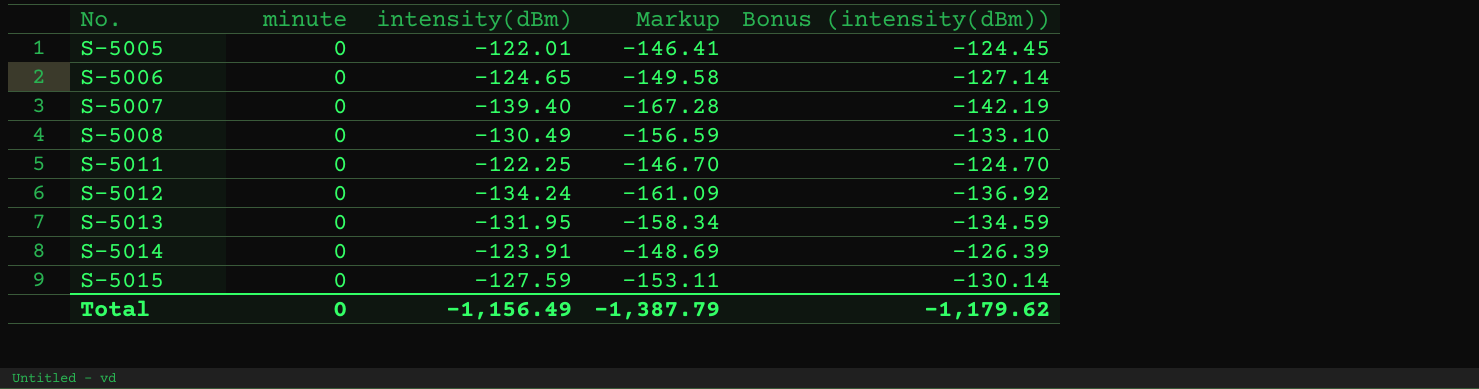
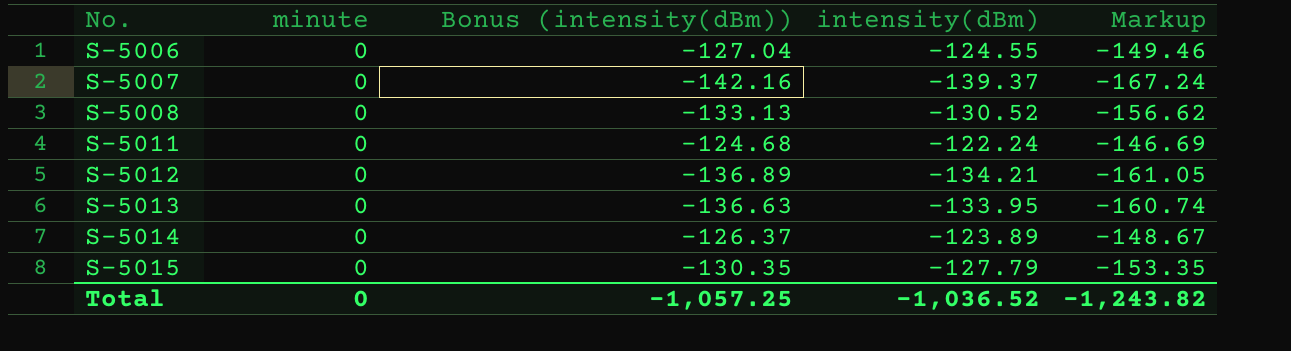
column Bonus (intensity(dBm)) | position: 5 -> 3
row S-5005: 0 | -122.01 | -146.41 | -124.45 -> none
S-5006 | Bonus (intensity(dBm)): -127.14 -> -127.04
S-5006 | intensity(dBm): -124.65 -> -124.55
S-5006 | Markup: -149.58 -> -149.46
S-5007 | Bonus (intensity(dBm)): -142.19 -> -142.16
S-5007 | intensity(dBm): -139.40 -> -139.37
S-5007 | Markup: -167.28 -> -167.24
S-5008 | Bonus (intensity(dBm)): -133.10 -> -133.13
S-5008 | intensity(dBm): -130.49 -> -130.52
S-5008 | Markup: -156.59 -> -156.62
S-5011 | Bonus (intensity(dBm)): -124.70 -> -124.68
S-5011 | intensity(dBm): -122.25 -> -122.24
S-5011 | Markup: -146.70 -> -146.69
S-5012 | Bonus (intensity(dBm)): -136.92 -> -136.89
S-5012 | intensity(dBm): -134.24 -> -134.21
S-5012 | Markup: -161.09 -> -161.05
S-5013 | Bonus (intensity(dBm)): -134.59 -> -136.63
S-5013 | intensity(dBm): -131.95 -> -133.95
S-5013 | Markup: -158.34 -> -160.74
S-5014 | Bonus (intensity(dBm)): -126.39 -> -126.37
S-5014 | intensity(dBm): -123.91 -> -123.89
S-5014 | Markup: -148.69 -> -148.67
S-5015 | Bonus (intensity(dBm)): -130.14 -> -130.35
S-5015 | intensity(dBm): -127.59 -> -127.79
S-5015 | Markup: -153.11 -> -153.35
Total | Bonus (intensity(dBm)): -1,179.62 -> -1,057.25
Total | intensity(dBm): -1,156.49 -> -1,036.52
Total | Markup: -1,387.79 -> -1,243.82

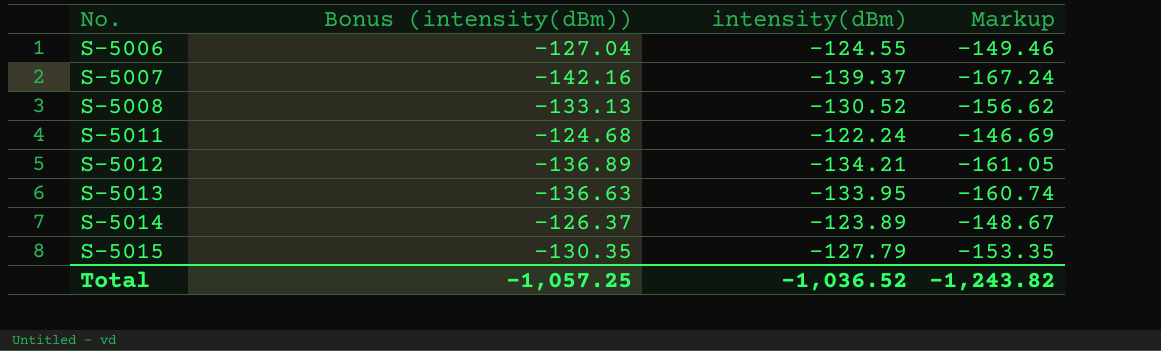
column minute | position: 2 -> none

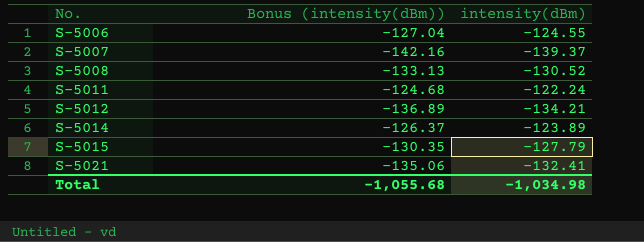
column Markup | formula: [intensity(dBm)] * 1.2 -> none
row S-5013: -136.63 | -133.95 | -160.74 -> none
row S-5021: none -> -135.06 | -132.41
Total | Bonus (intensity(dBm)): -1,057.25 -> -1,055.68
Total | intensity(dBm): -1,036.52 -> -1,034.98

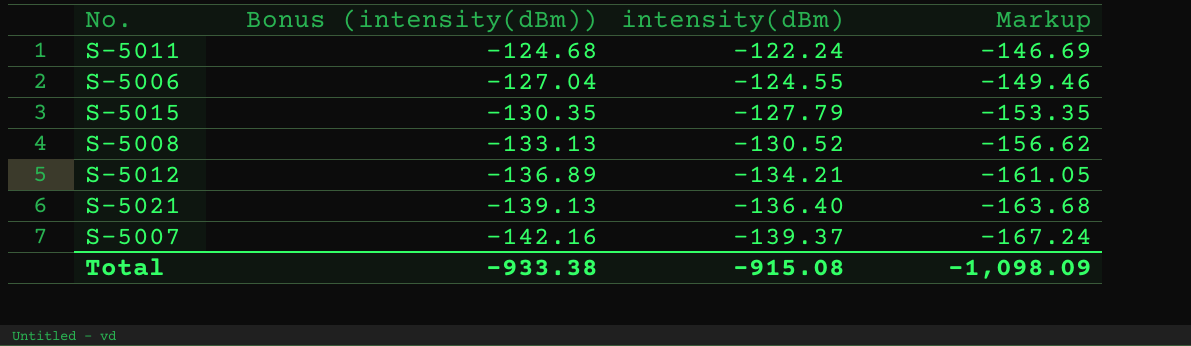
row order: No. ascending -> Bonus (intensity(dBm)) descending
column Markup | formula: none -> [intensity(dBm)] * 1.2
row S-5014: -126.37 | -123.89 -> none
S-5021 | Bonus (intensity(dBm)): -135.06 -> -139.13
S-5021 | intensity(dBm): -132.41 -> -136.40
Total | Bonus (intensity(dBm)): -1,055.68 -> -933.38
Total | intensity(dBm): -1,034.98 -> -915.08

